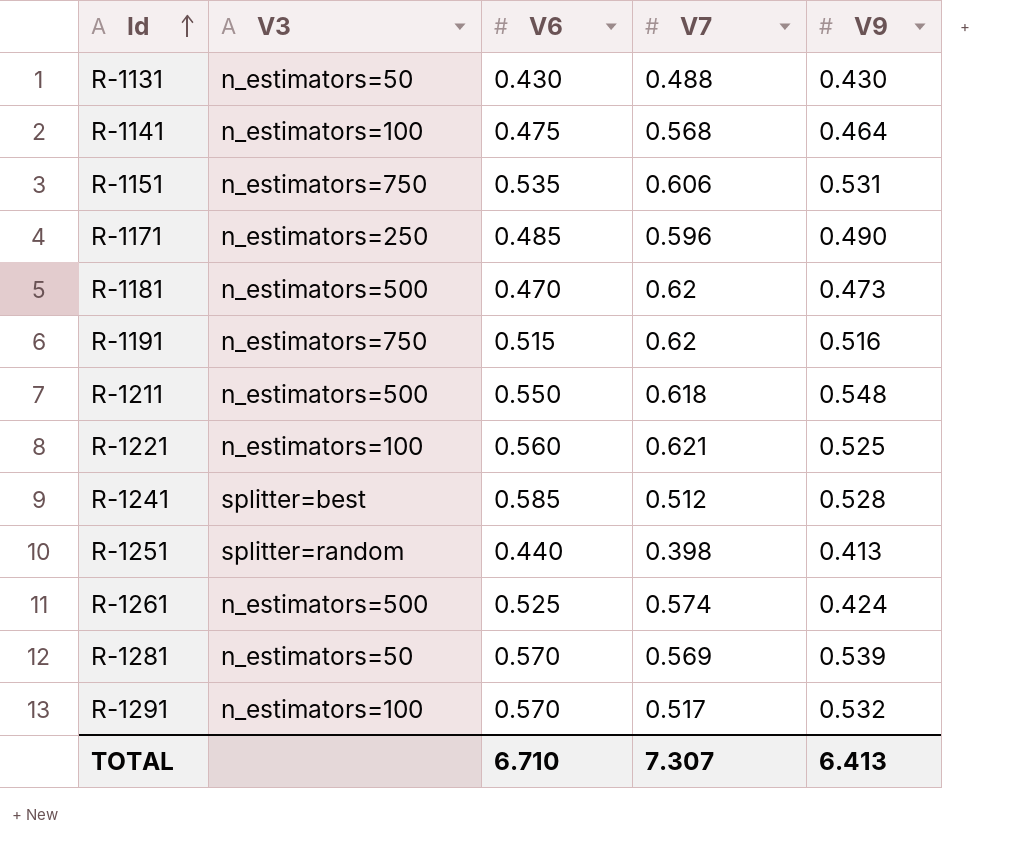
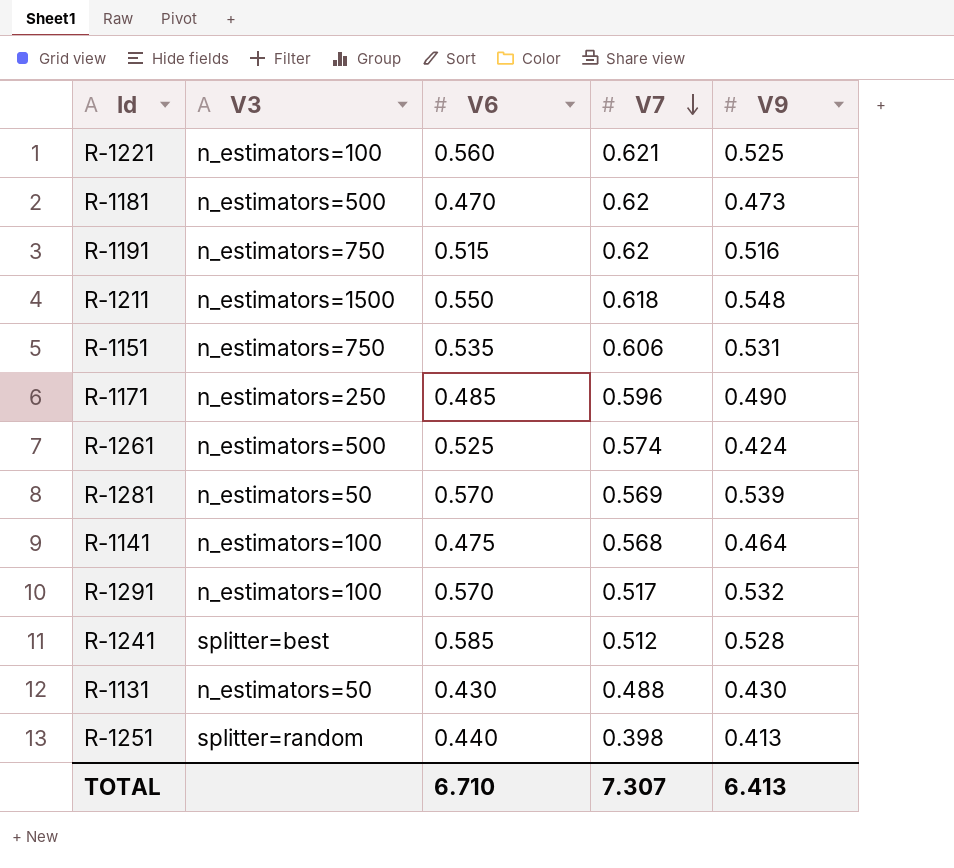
row order: Id ascending -> V7 descending
R-1211 | V3: n_estimators=500 -> n_estimators=1500

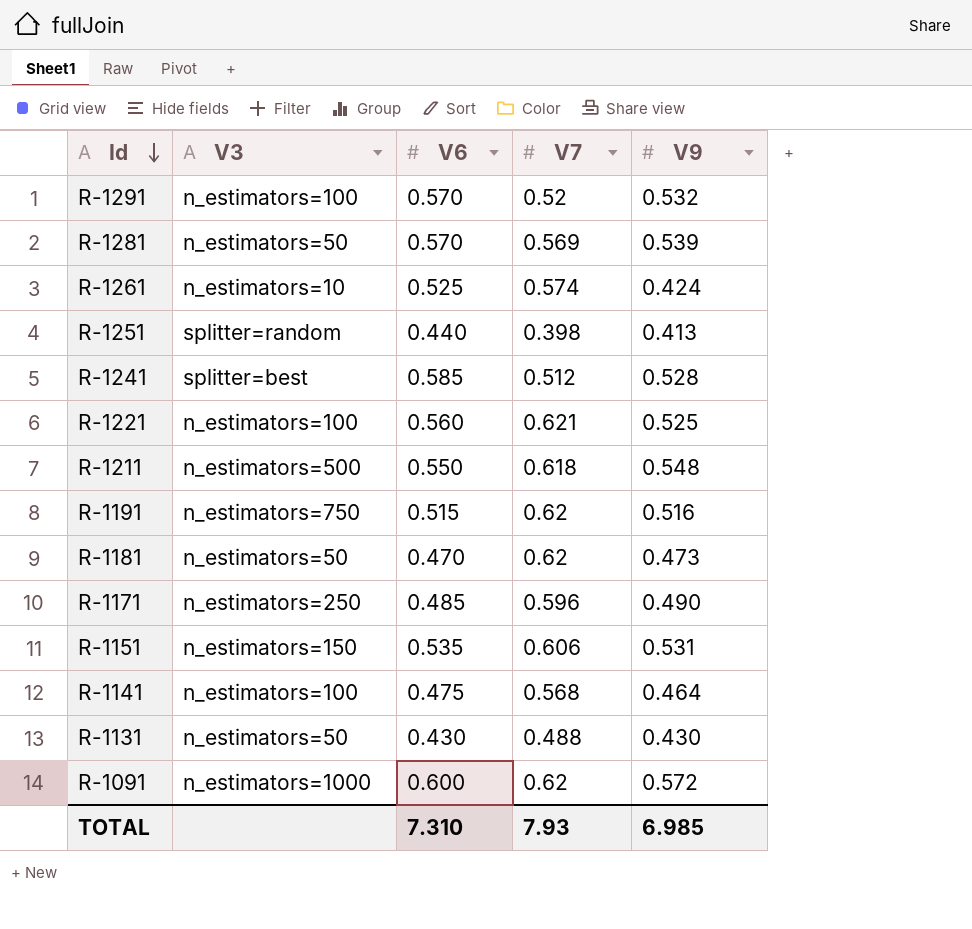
row order: V7 descending -> Id descending
R-1291 | V7: 0.517 -> 0.52
R-1261 | V3: n_estimators=500 -> n_estimators=10
R-1211 | V3: n_estimators=1500 -> n_estimators=500
R-1181 | V3: n_estimators=500 -> n_estimators=50
R-1151 | V3: n_estimators=750 -> n_estimators=150
row R-1091: none -> n_estimators=1000 | 0.600 | 0.62 | 0.572
TOTAL | V6: 6.710 -> 7.310
TOTAL | V7: 7.307 -> 7.93
TOTAL | V9: 6.413 -> 6.985

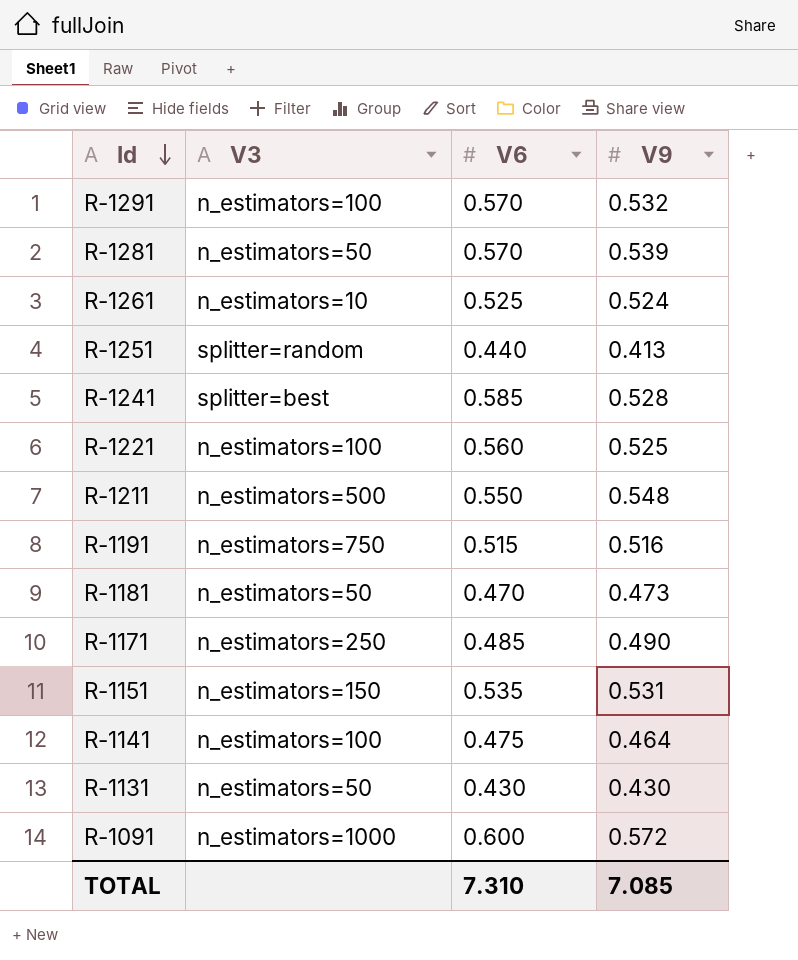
column V7 | position: 4 -> none
R-1261 | V9: 0.424 -> 0.524
TOTAL | V9: 6.985 -> 7.085

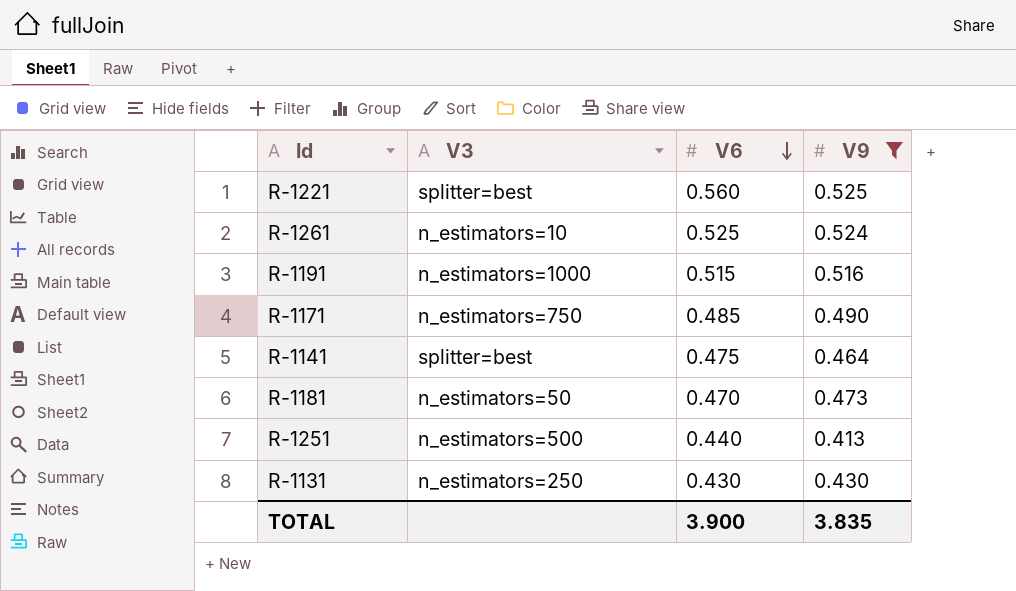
filter: none -> V9 <= 0.525
row order: Id descending -> V6 descending
R-1221 | V3: n_estimators=100 -> splitter=best
R-1191 | V3: n_estimators=750 -> n_estimators=1000
R-1171 | V3: n_estimators=250 -> n_estimators=750
R-1141 | V3: n_estimators=100 -> splitter=best
R-1251 | V3: splitter=random -> n_estimators=500
R-1131 | V3: n_estimators=50 -> n_estimators=250
TOTAL | V6: 7.310 -> 3.900
TOTAL | V9: 7.085 -> 3.835

